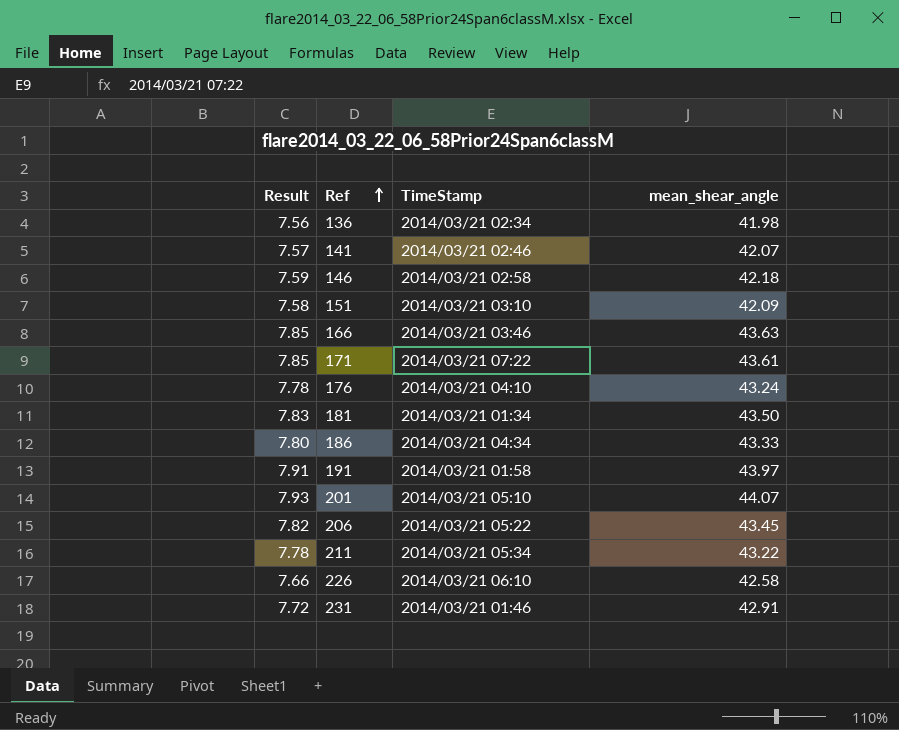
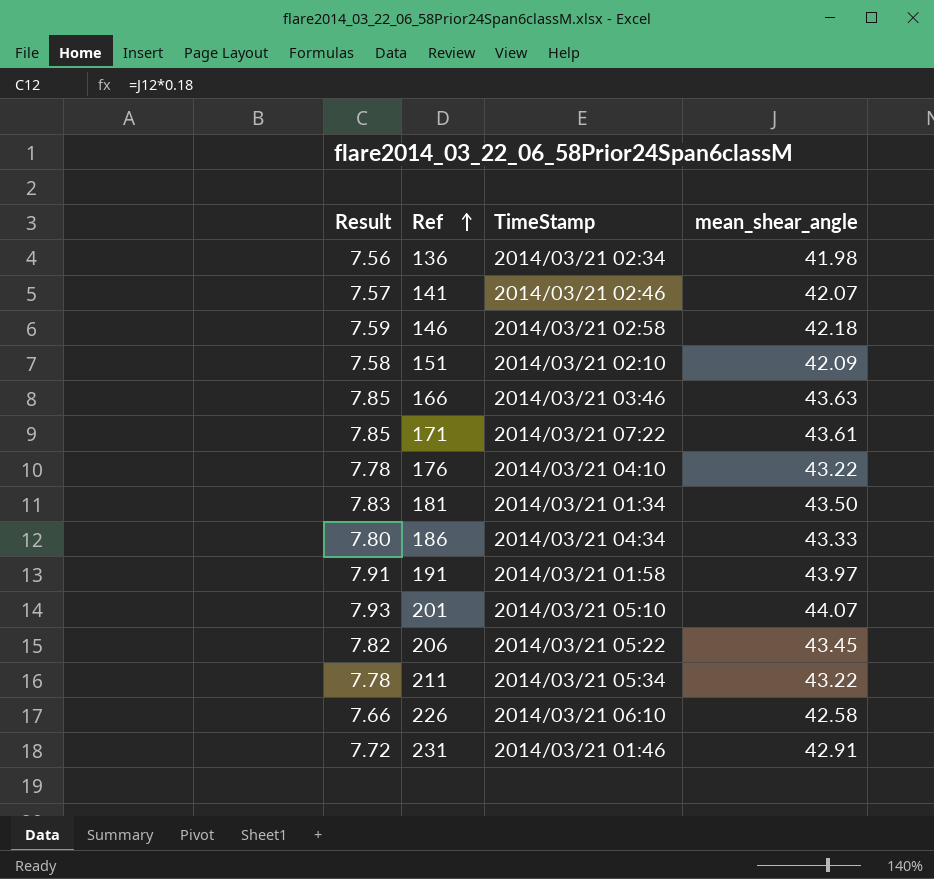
151 | TimeStamp: 2014/03/21 03:10 -> 2014/03/21 02:10
176 | mean_shear_angle: 43.24 -> 43.22

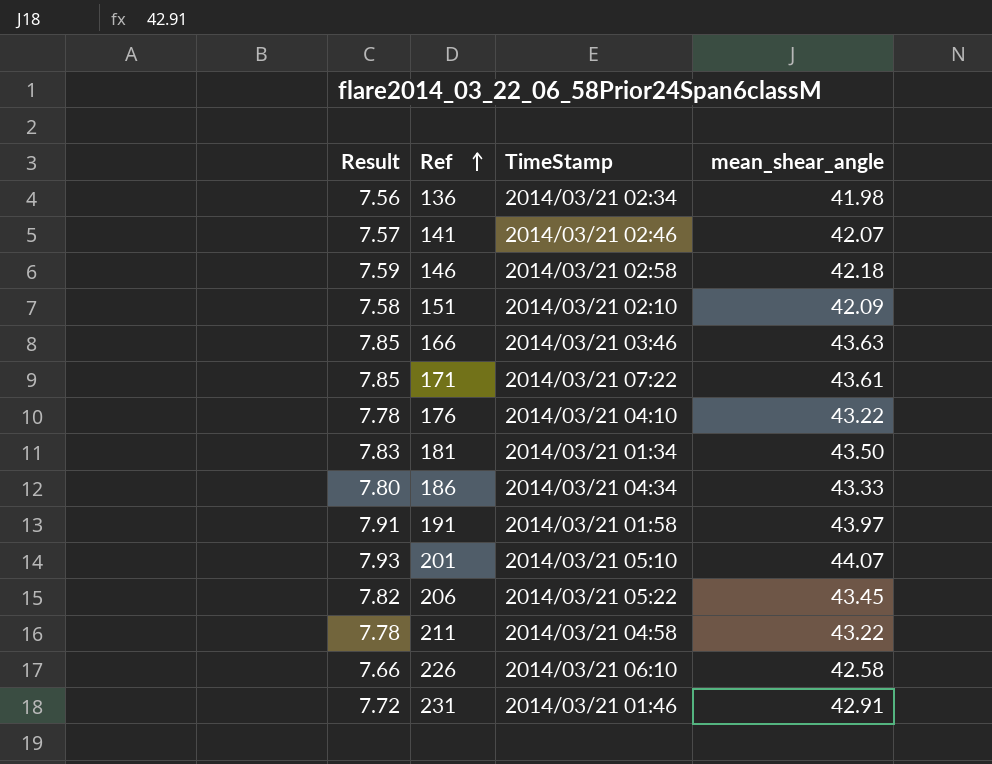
211 | TimeStamp: 2014/03/21 05:34 -> 2014/03/21 04:58

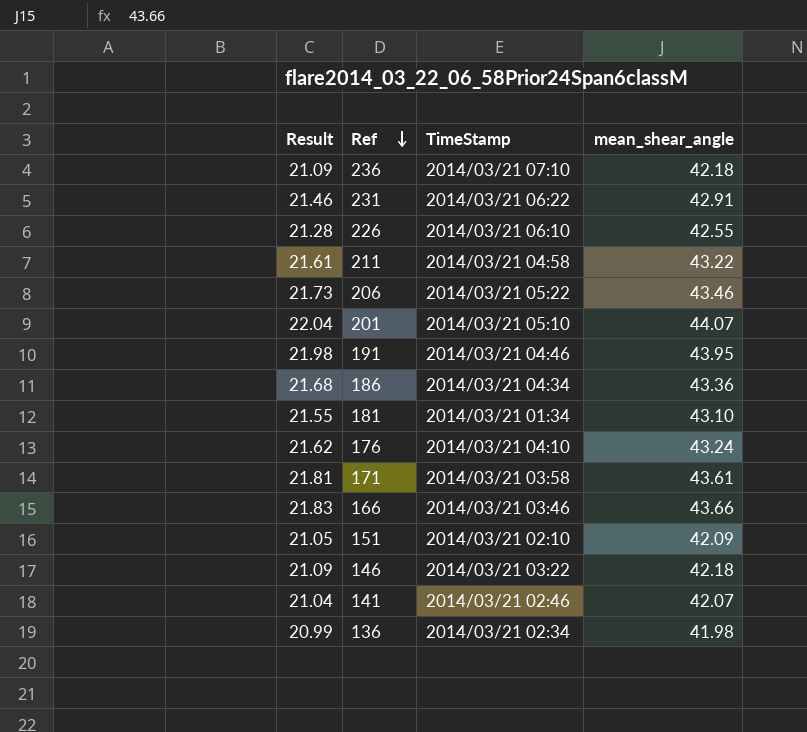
row order: Ref ascending -> Ref descending
column Result | formula: [mean_shear_angle] * 0.18 -> [mean_shear_angle] * 0.5
row 236: none -> 21.09 | 2014/03/21 07:10 | 42.18
231 | TimeStamp: 2014/03/21 01:46 -> 2014/03/21 06:22
226 | mean_shear_angle: 42.58 -> 42.55
206 | mean_shear_angle: 43.45 -> 43.46
191 | TimeStamp: 2014/03/21 01:58 -> 2014/03/21 04:46
191 | mean_shear_angle: 43.97 -> 43.95
186 | mean_shear_angle: 43.33 -> 43.36
181 | mean_shear_angle: 43.50 -> 43.10
176 | mean_shear_angle: 43.22 -> 43.24
171 | TimeStamp: 2014/03/21 07:22 -> 2014/03/21 03:58
166 | mean_shear_angle: 43.63 -> 43.66
146 | TimeStamp: 2014/03/21 02:58 -> 2014/03/21 03:22

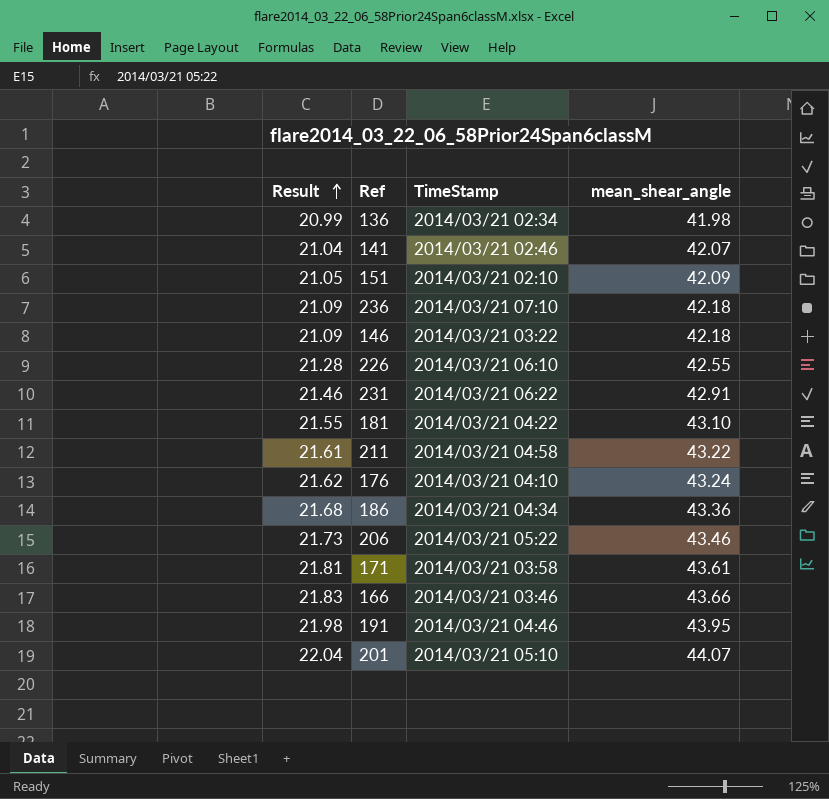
row order: Ref descending -> Result ascending
181 | TimeStamp: 2014/03/21 01:34 -> 2014/03/21 04:22

